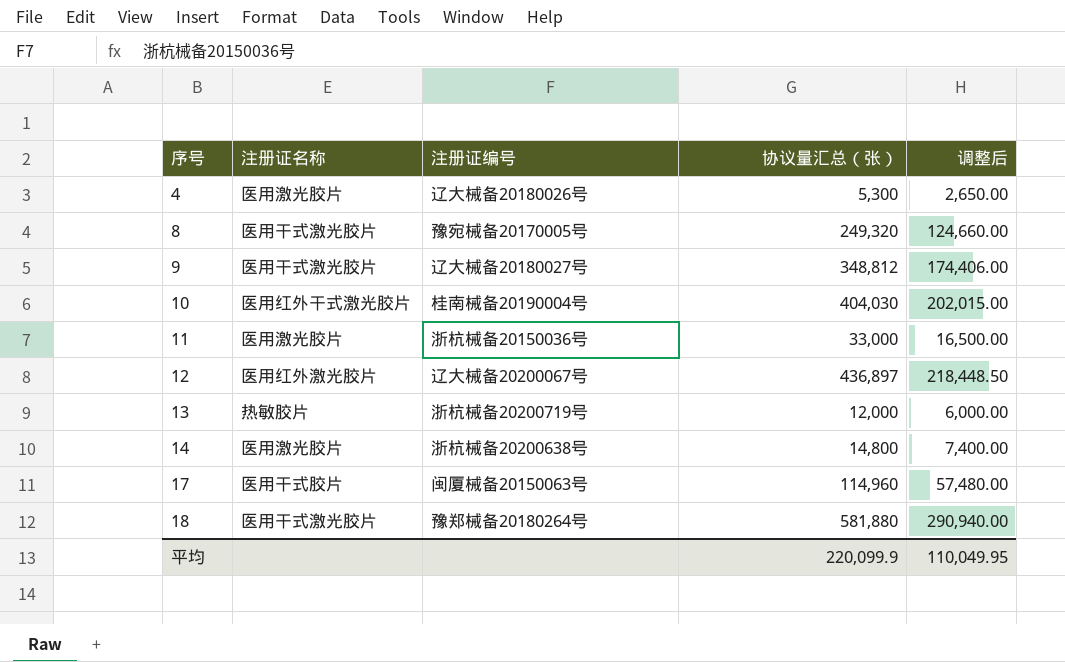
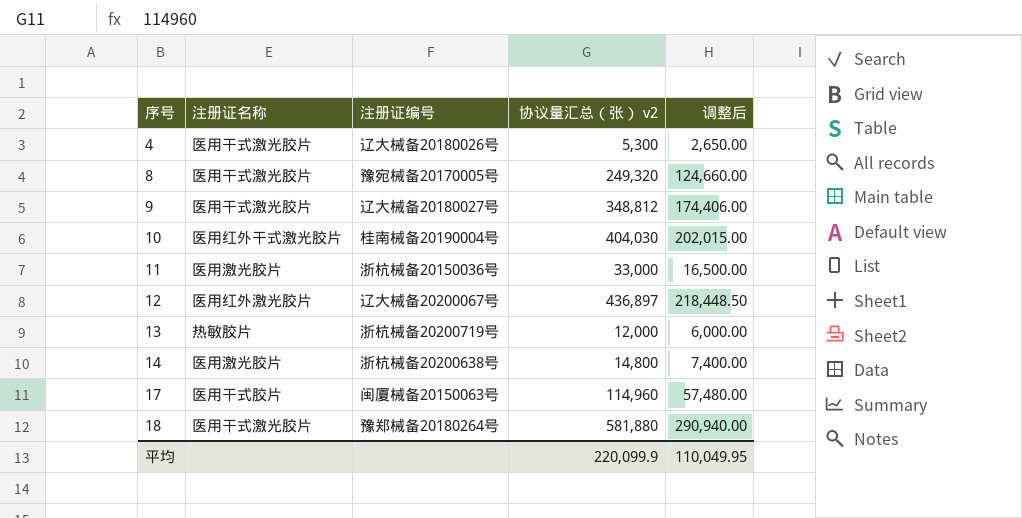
column name: 协议量汇总（张） -> 协议量汇总（张） v2
4 | 注册证名称: 医用激光胶片 -> 医用干式激光胶片

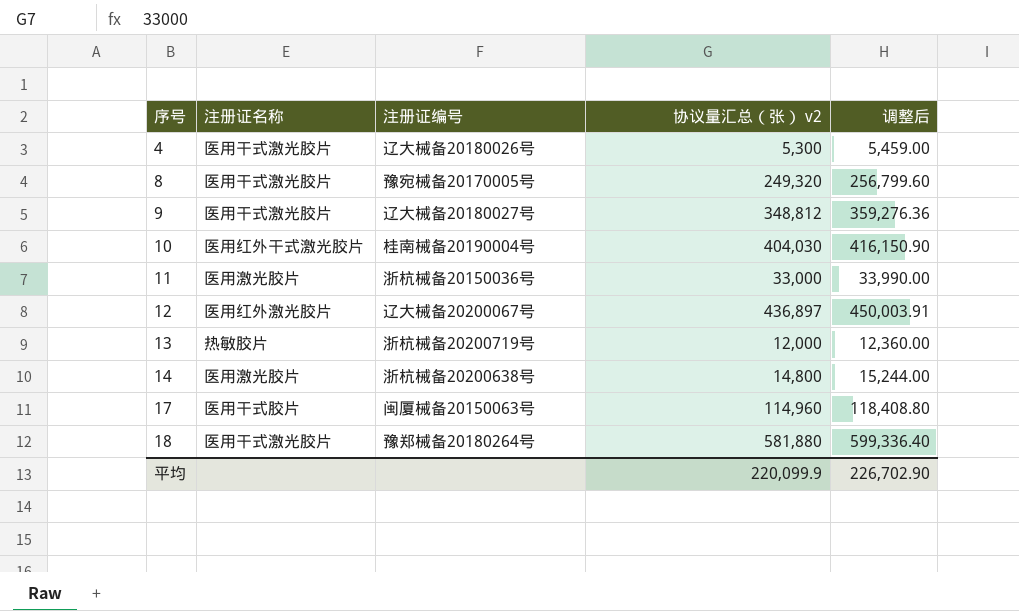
column 调整后 | formula: [协议量汇总（张） v2] * 0.5 -> [协议量汇总（张） v2] * 1.03
平均 | 调整后: 110,049.95 -> 226,702.90

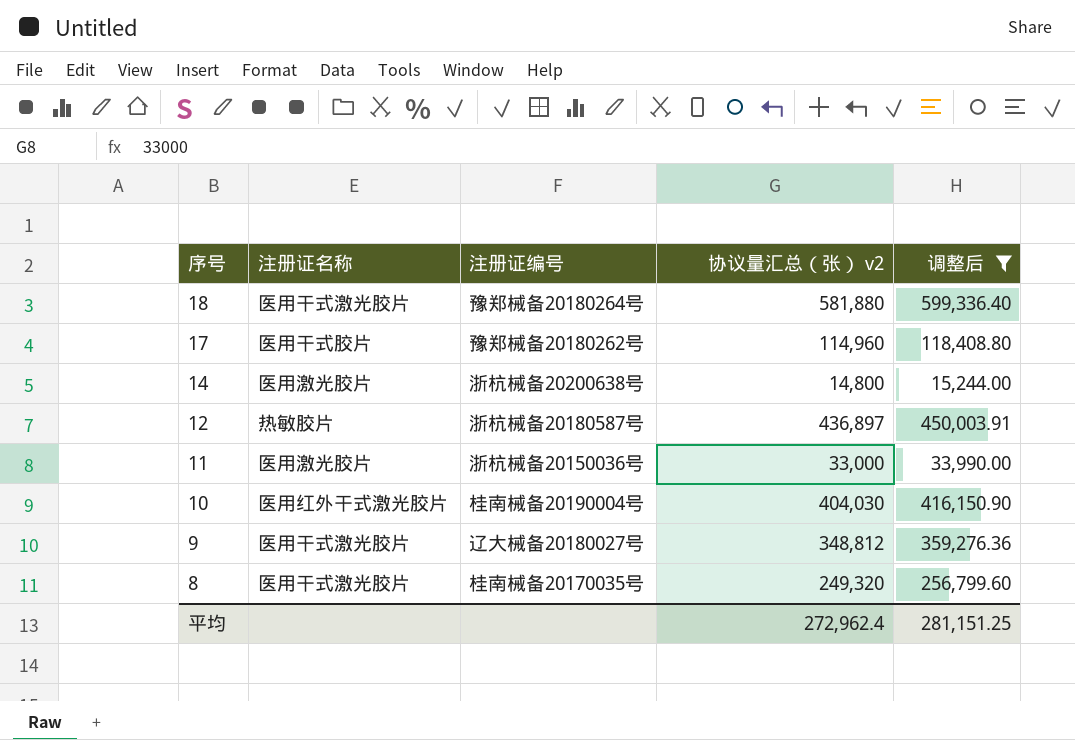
filter: none -> 调整后 >= 15,244.00
row order: 序号 ascending -> 序号 descending
17 | 注册证编号: 闽厦械备20150063号 -> 豫郑械备20180262号
12 | 注册证名称: 医用红外激光胶片 -> 热敏胶片
12 | 注册证编号: 辽大械备20200067号 -> 浙杭械备20180587号
8 | 注册证编号: 豫宛械备20170005号 -> 桂南械备20170035号
平均 | 协议量汇总（张） v2: 220,099.9 -> 272,962.4
平均 | 调整后: 226,702.90 -> 281,151.25

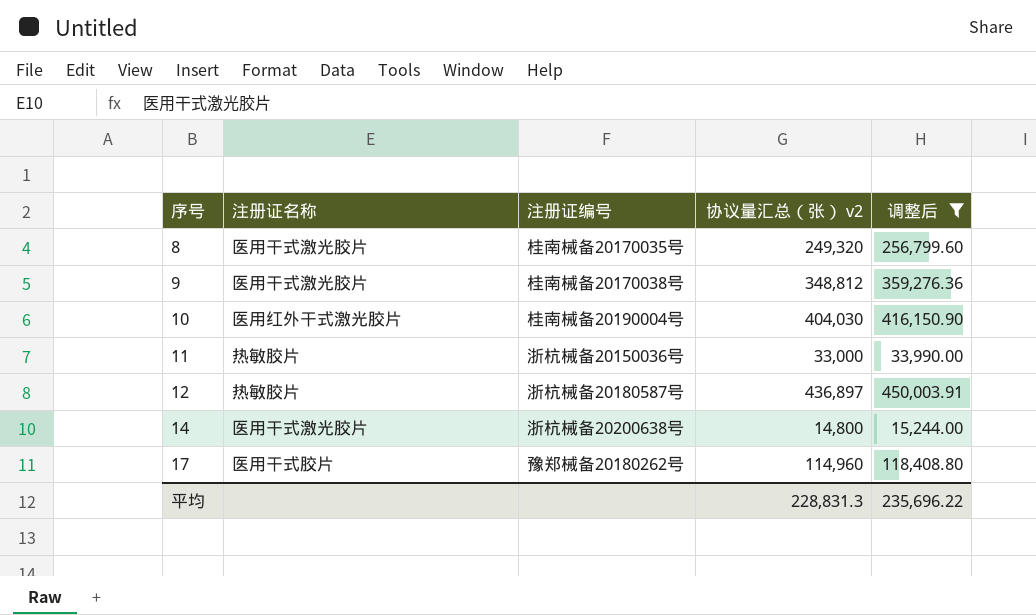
row order: 序号 descending -> 序号 ascending
row 18: 医用干式激光胶片 | 豫郑械备20180264号 | 581,880 | 599,336.40 -> none
9 | 注册证编号: 辽大械备20180027号 -> 桂南械备20170038号
11 | 注册证名称: 医用激光胶片 -> 热敏胶片
14 | 注册证名称: 医用激光胶片 -> 医用干式激光胶片
平均 | 协议量汇总（张） v2: 272,962.4 -> 228,831.3
平均 | 调整后: 281,151.25 -> 235,696.22

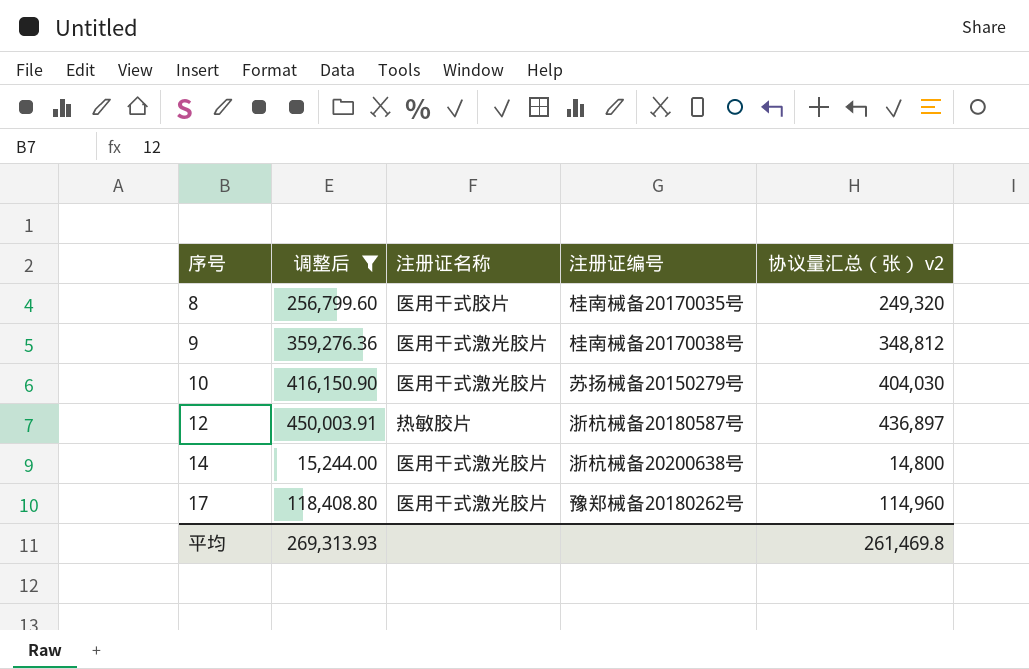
column 调整后 | position: 5 -> 2
row 11: 热敏胶片 | 浙杭械备20150036号 | 33,000 | 33,990.00 -> none
8 | 注册证名称: 医用干式激光胶片 -> 医用干式胶片
10 | 注册证名称: 医用红外干式激光胶片 -> 医用干式激光胶片
10 | 注册证编号: 桂南械备20190004号 -> 苏扬械备20150279号
17 | 注册证名称: 医用干式胶片 -> 医用干式激光胶片
平均 | 调整后: 235,696.22 -> 269,313.93
平均 | 协议量汇总（张） v2: 228,831.3 -> 261,469.8

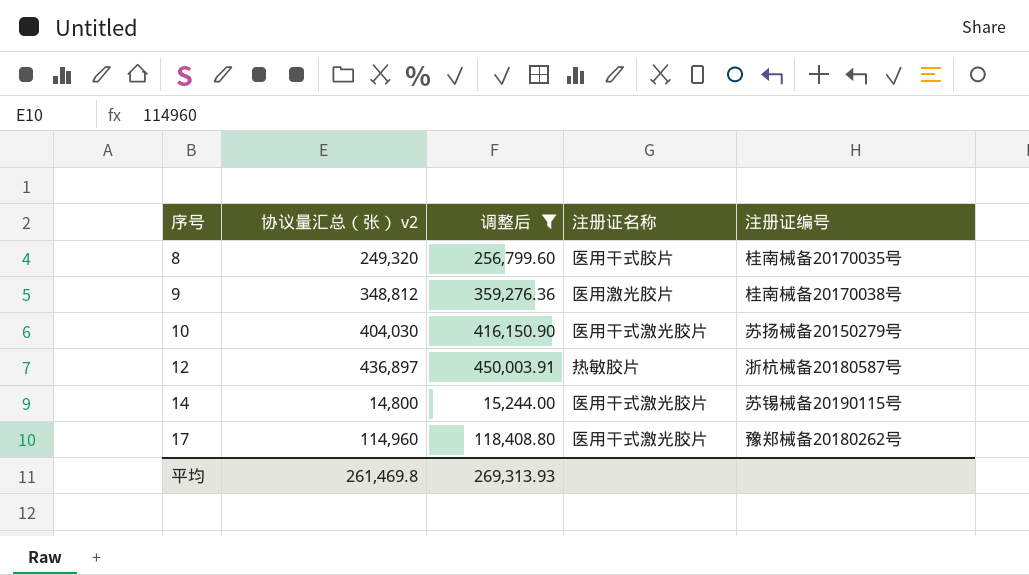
column 协议量汇总（张） v2 | position: 5 -> 2
9 | 注册证名称: 医用干式激光胶片 -> 医用激光胶片
14 | 注册证编号: 浙杭械备20200638号 -> 苏锡械备20190115号

